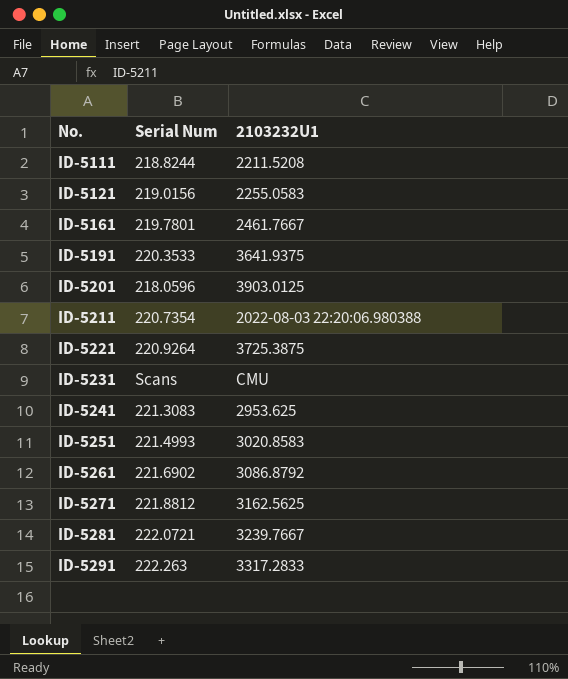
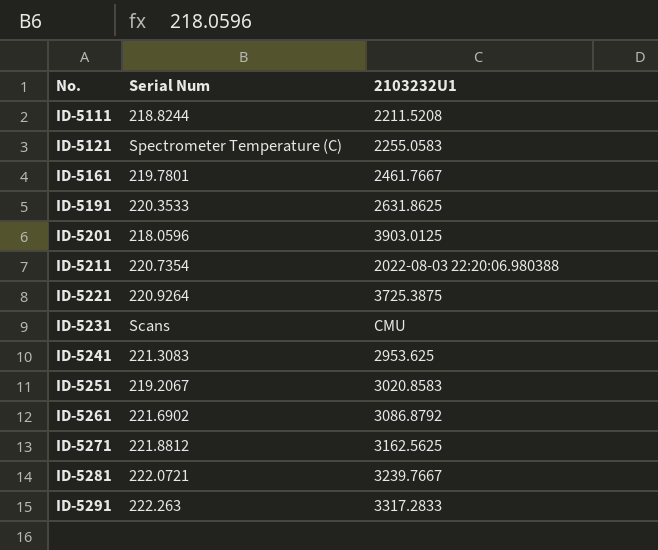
ID-5121 | Serial Num: 219.0156 -> Spectrometer Temperature (C)
ID-5191 | 2103232U1: 3641.9375 -> 2631.8625
ID-5251 | Serial Num: 221.4993 -> 219.2067

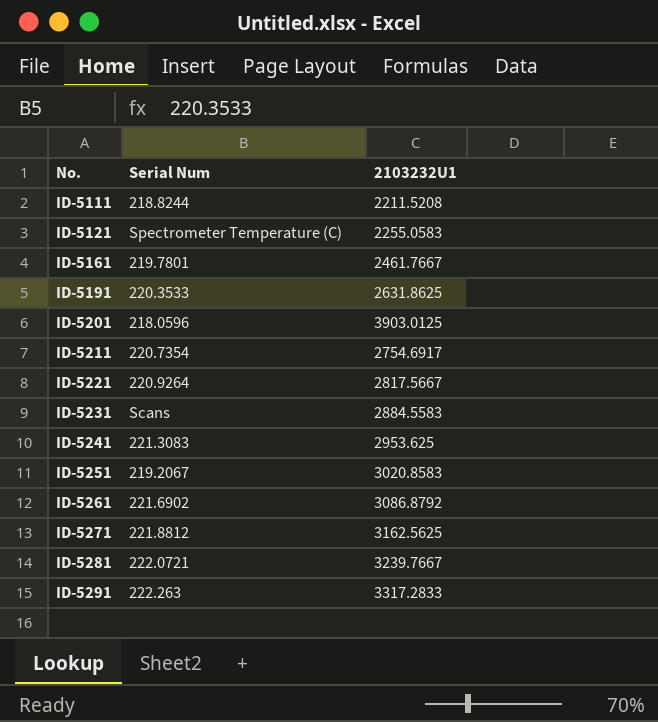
ID-5211 | 2103232U1: 2022-08-03 22:20:06.980388 -> 2754.6917
ID-5221 | 2103232U1: 3725.3875 -> 2817.5667
ID-5231 | 2103232U1: CMU -> 2884.5583

